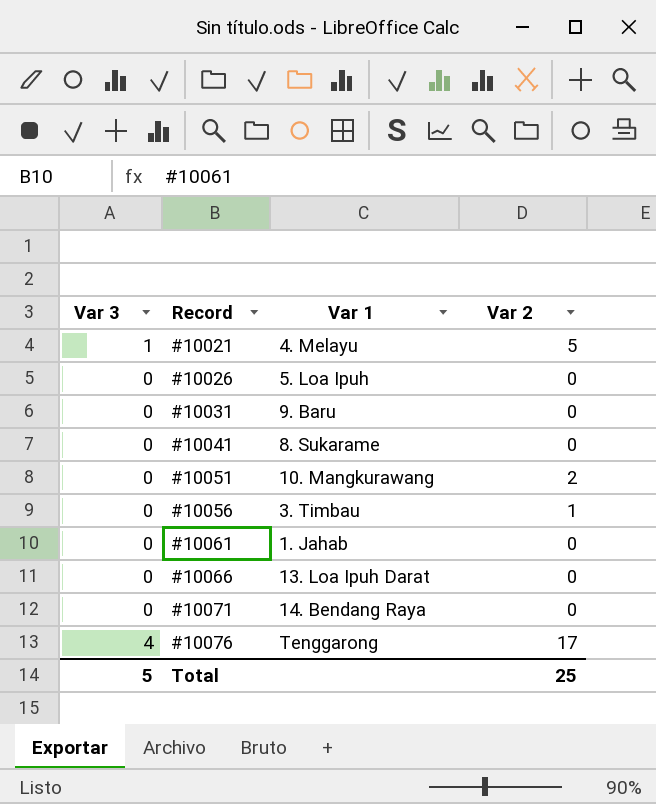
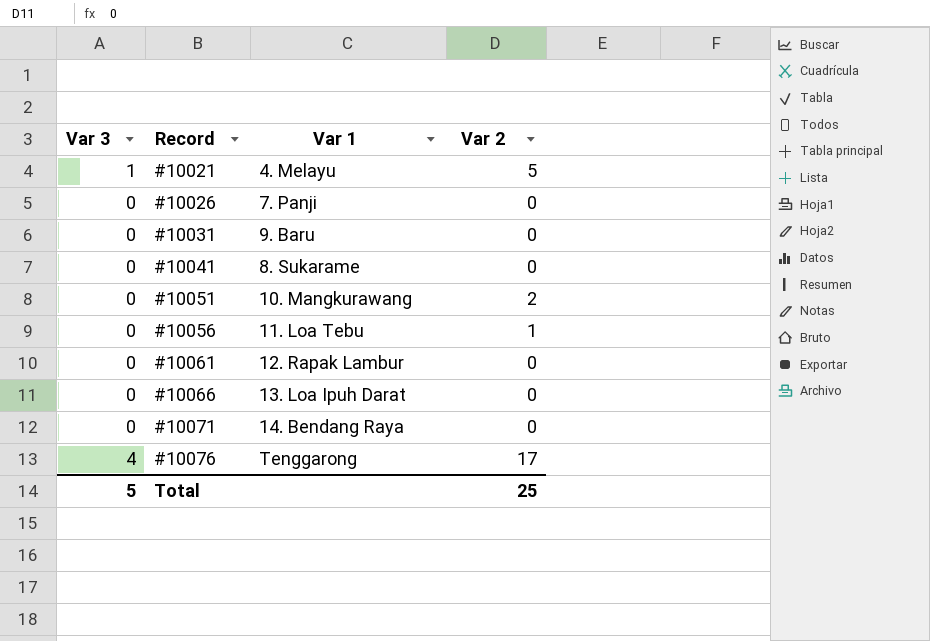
#10026 | Var 1: 5. Loa Ipuh -> 7. Panji
#10056 | Var 1: 3. Timbau -> 11. Loa Tebu
#10061 | Var 1: 1. Jahab -> 12. Rapak Lambur

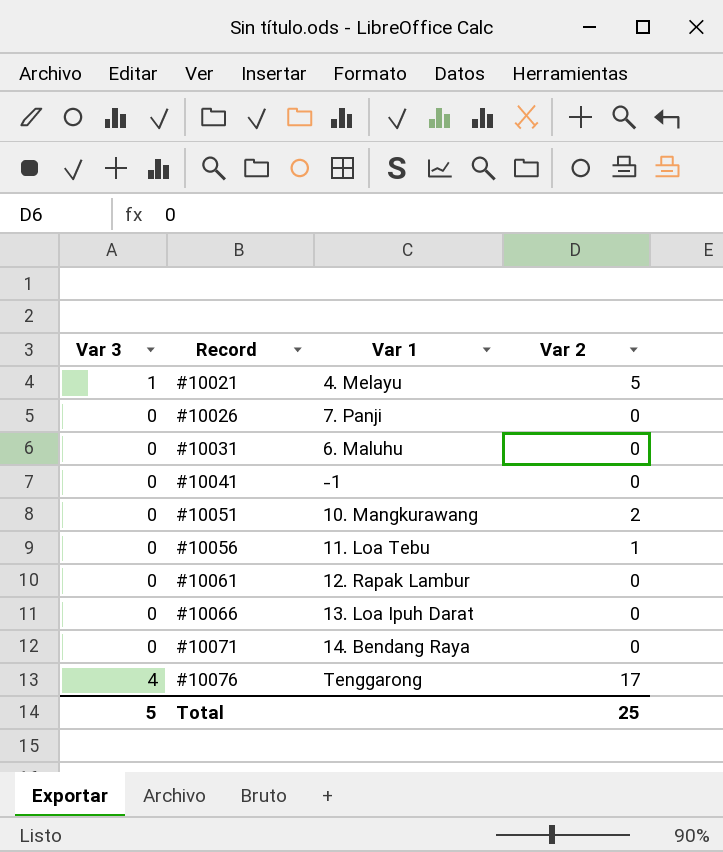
#10031 | Var 1: 9. Baru -> 6. Maluhu
#10041 | Var 1: 8. Sukarame -> -1

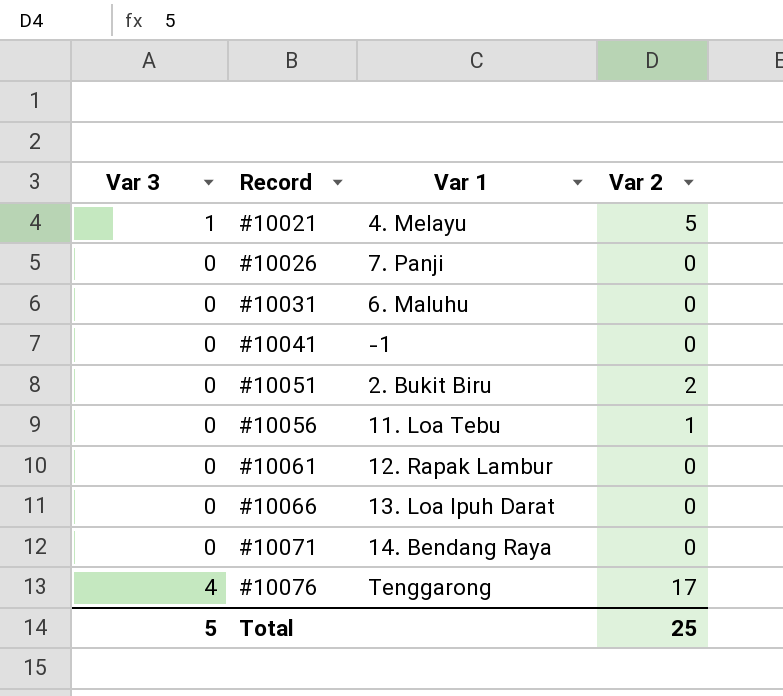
#10051 | Var 1: 10. Mangkurawang -> 2. Bukit Biru

